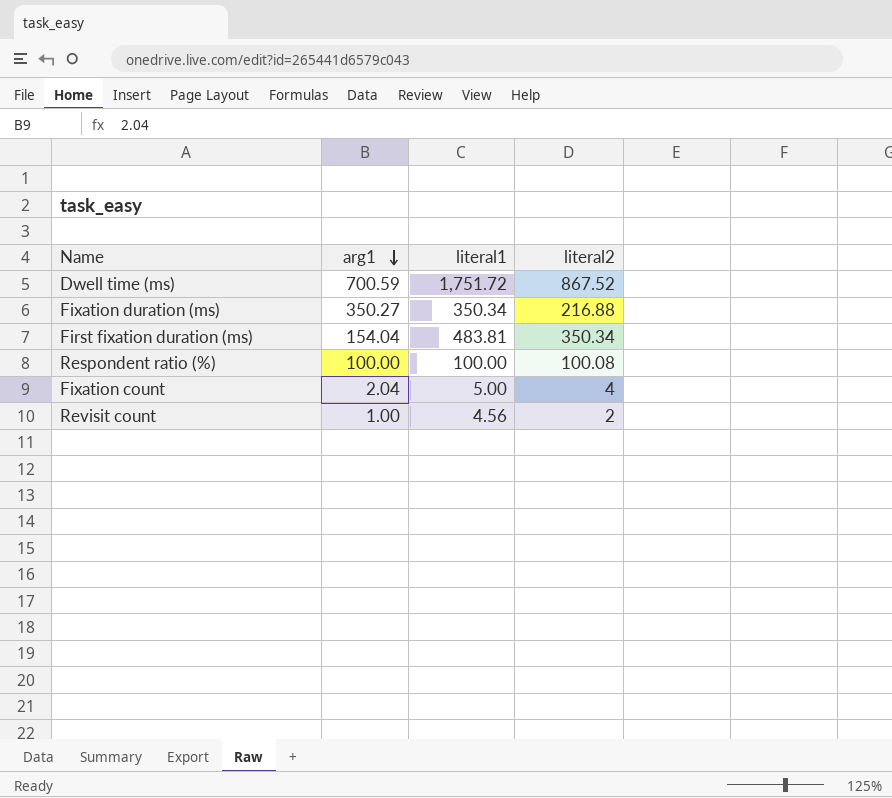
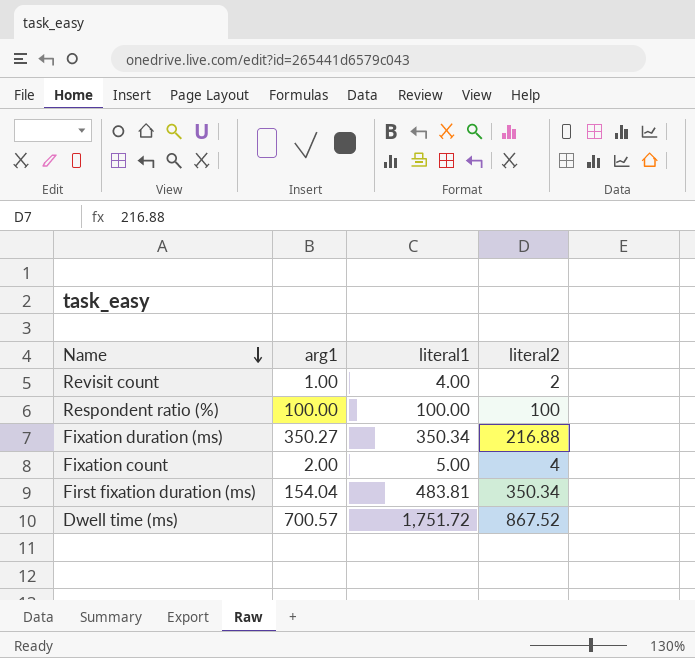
row order: arg1 descending -> Name descending
Revisit count | literal1: 4.56 -> 4.00
Respondent ratio (%) | literal2: 100.08 -> 100
Fixation count | arg1: 2.04 -> 2.00
Dwell time (ms) | arg1: 700.59 -> 700.57

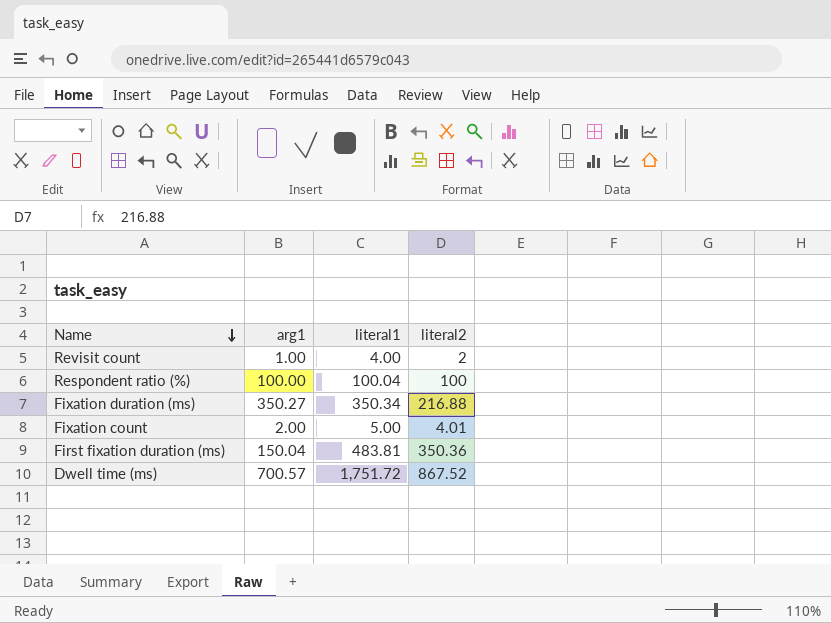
Respondent ratio (%) | literal1: 100.00 -> 100.04
Fixation count | literal2: 4 -> 4.01
First fixation duration (ms) | arg1: 154.04 -> 150.04
First fixation duration (ms) | literal2: 350.34 -> 350.36

